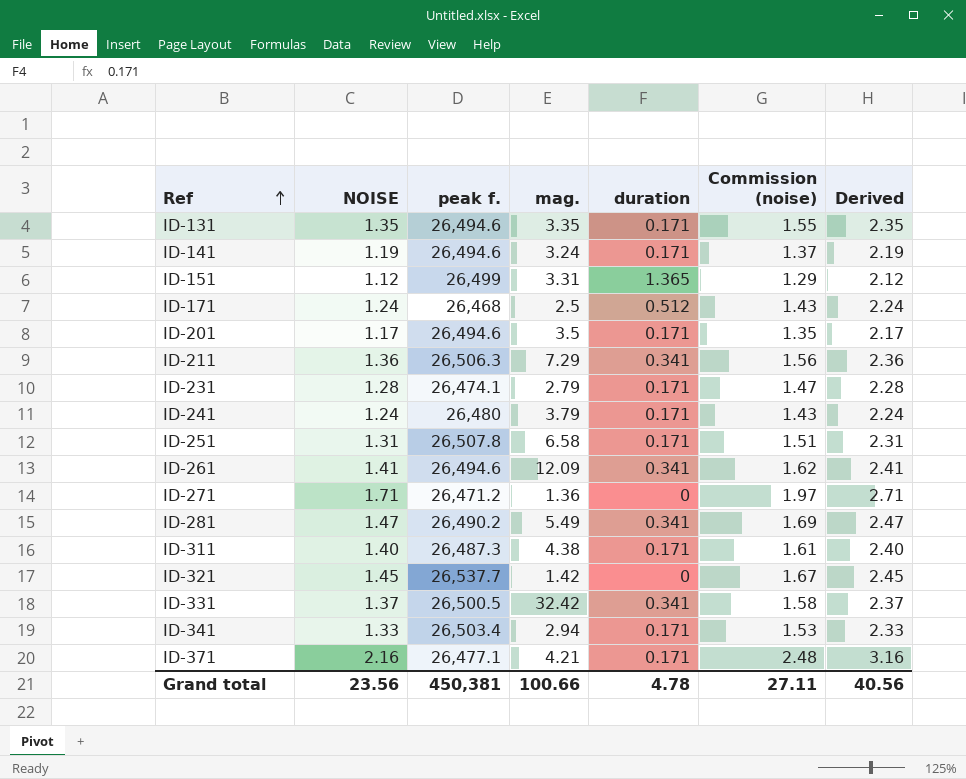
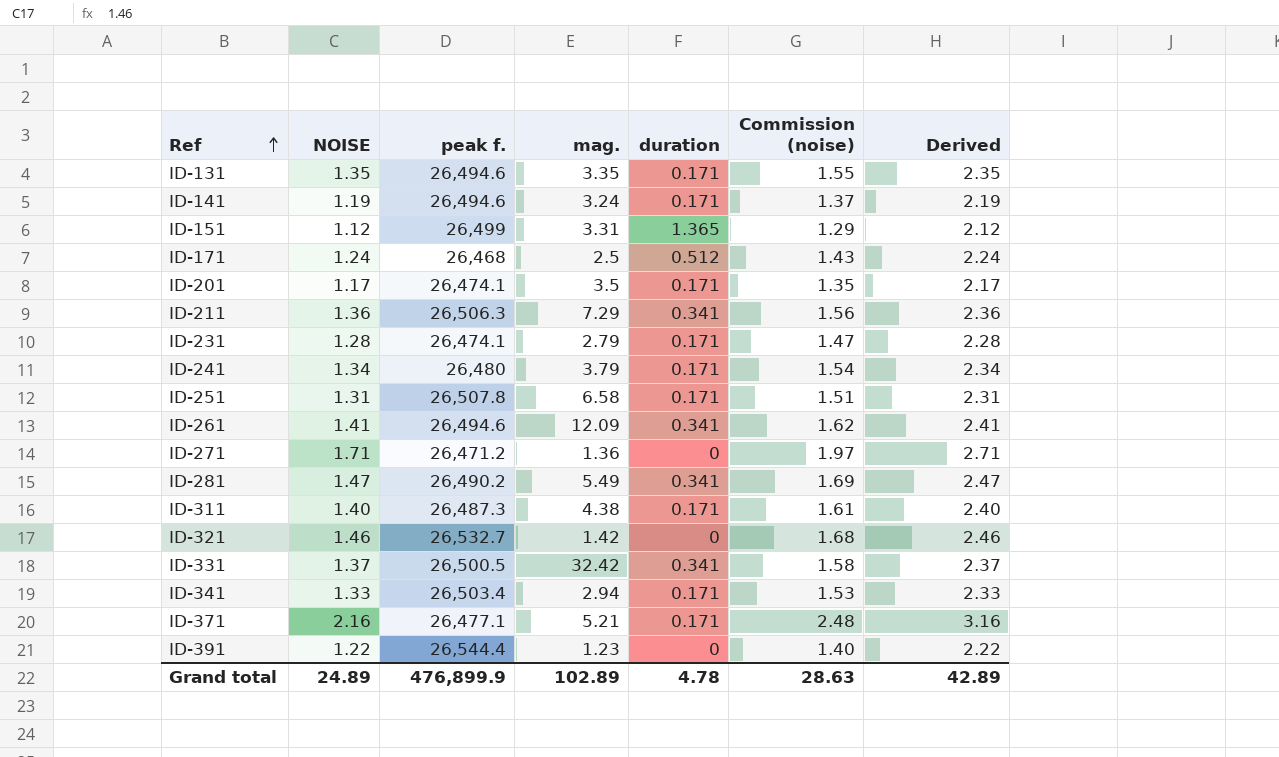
ID-201 | peak f.: 26,494.6 -> 26,474.1
ID-241 | NOISE: 1.24 -> 1.34
ID-241 | Commission (noise): 1.43 -> 1.54
ID-241 | Derived: 2.24 -> 2.34
ID-321 | NOISE: 1.45 -> 1.46
ID-321 | peak f.: 26,537.7 -> 26,532.7
ID-321 | Commission (noise): 1.67 -> 1.68
ID-321 | Derived: 2.45 -> 2.46
ID-371 | mag.: 4.21 -> 5.21
row ID-391: none -> 1.22 | 26,544.4 | 1.23 | 0 | 1.40 | 2.22
Grand total | NOISE: 23.56 -> 24.89
Grand total | peak f.: 450,381 -> 476,899.9
Grand total | mag.: 100.66 -> 102.89
Grand total | Commission (noise): 27.11 -> 28.63
Grand total | Derived: 40.56 -> 42.89

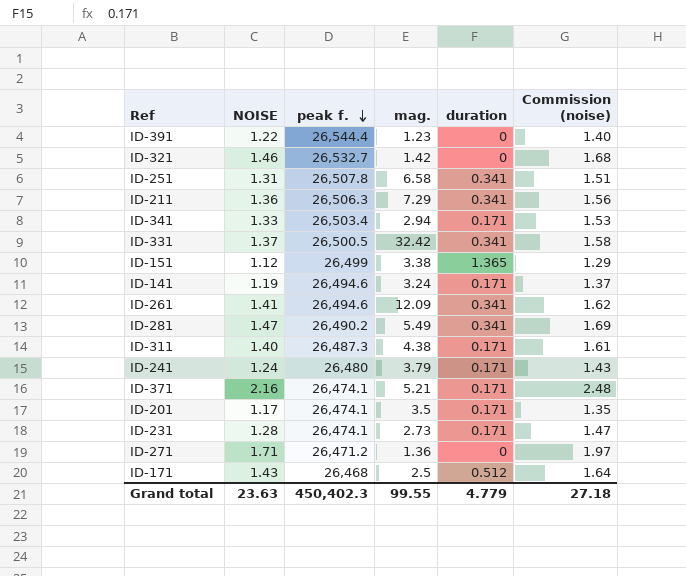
row order: Ref ascending -> peak f. descending
column Derived | formula: [NOISE] + 1 -> none
row ID-131: 1.35 | 26,494.6 | 3.35 | 0.171 | 1.55 | 2.35 -> none
ID-251 | duration: 0.171 -> 0.341
ID-151 | mag.: 3.31 -> 3.38
ID-241 | NOISE: 1.34 -> 1.24
ID-241 | Commission (noise): 1.54 -> 1.43
ID-371 | peak f.: 26,477.1 -> 26,474.1
ID-231 | mag.: 2.79 -> 2.73
ID-171 | NOISE: 1.24 -> 1.43
ID-171 | Commission (noise): 1.43 -> 1.64
Grand total | NOISE: 24.89 -> 23.63
Grand total | peak f.: 476,899.9 -> 450,402.3
Grand total | mag.: 102.89 -> 99.55
Grand total | duration: 4.78 -> 4.779
Grand total | Commission (noise): 28.63 -> 27.18

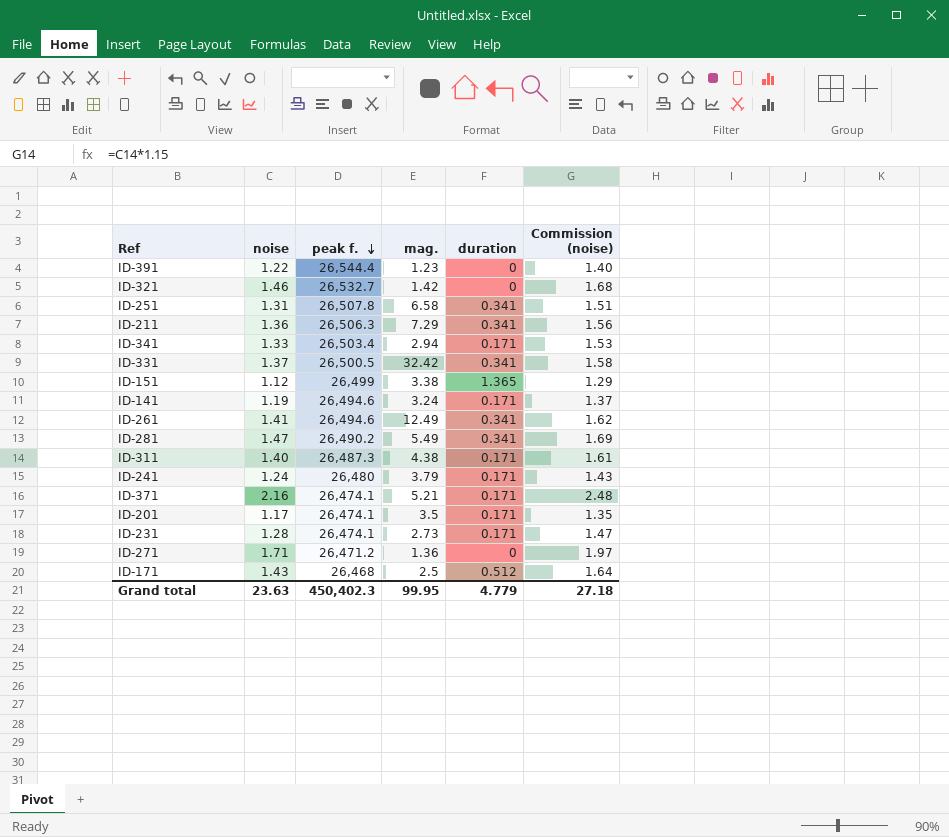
column name: NOISE -> noise
ID-261 | mag.: 12.09 -> 12.49
Grand total | mag.: 99.55 -> 99.95

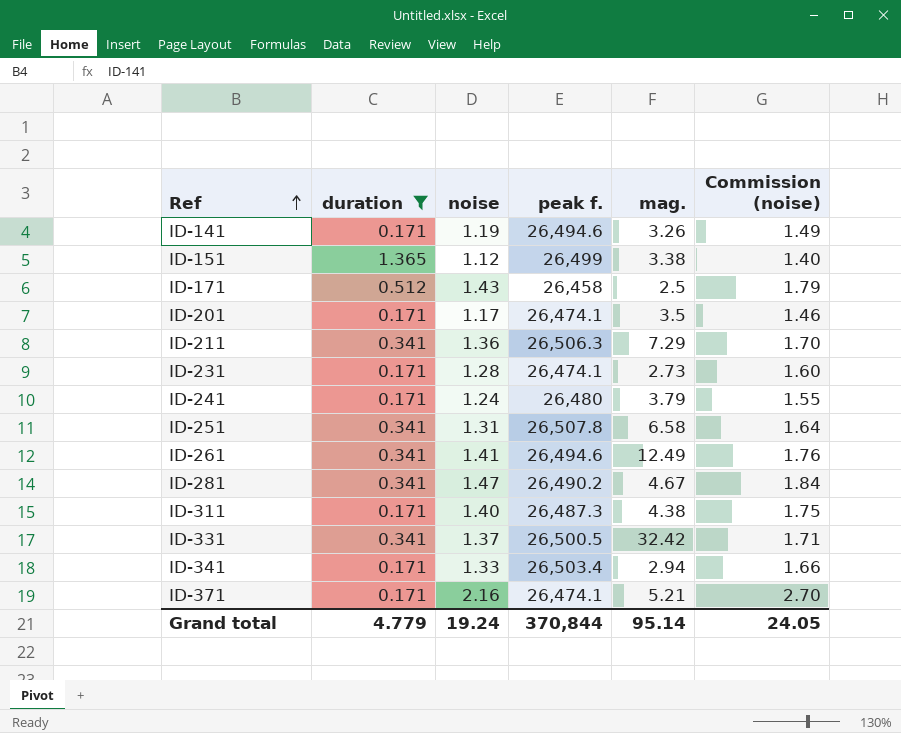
filter: none -> duration != 0
row order: peak f. descending -> Ref ascending
column duration | position: 5 -> 2
column Commission (noise) | formula: [noise] * 1.15 -> [noise] * 1.25
ID-141 | mag.: 3.24 -> 3.26
ID-171 | peak f.: 26,468 -> 26,458
ID-281 | mag.: 5.49 -> 4.67
Grand total | noise: 23.63 -> 19.24
Grand total | peak f.: 450,402.3 -> 370,844
Grand total | mag.: 99.95 -> 95.14
Grand total | Commission (noise): 27.18 -> 24.05

